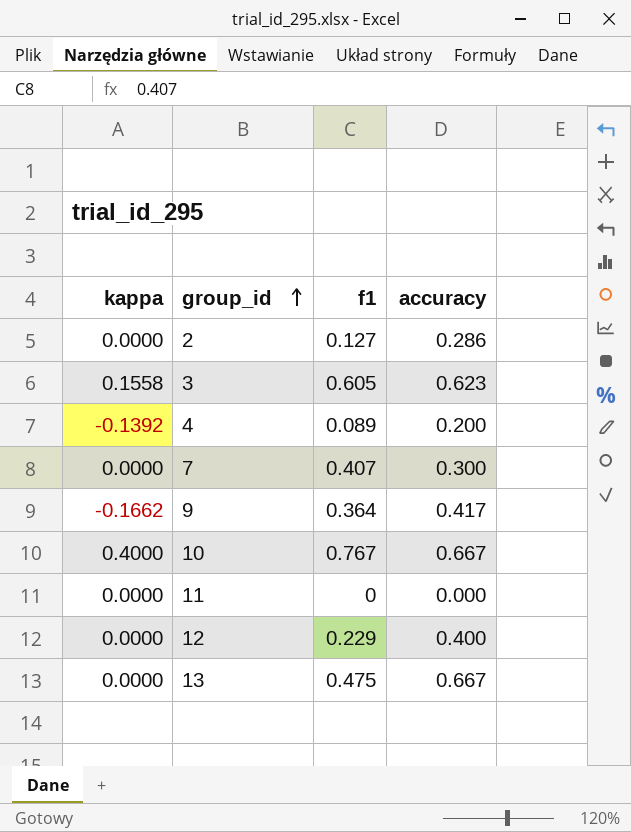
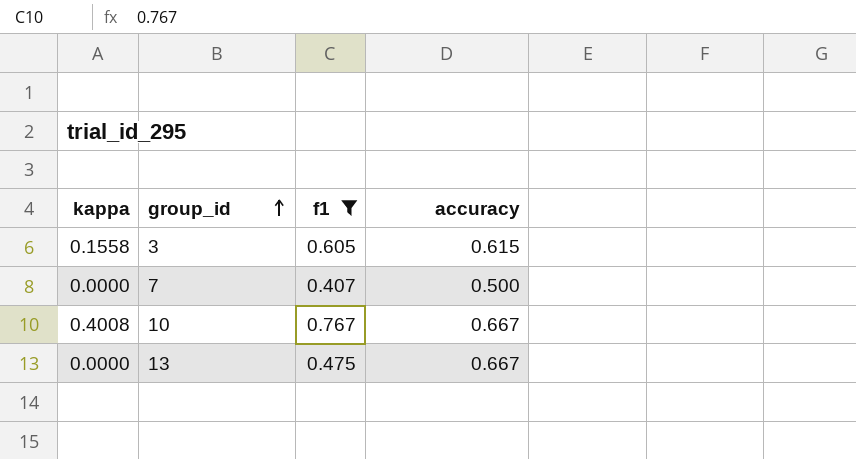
filter: none -> f1 >= 0.407
3 | accuracy: 0.623 -> 0.615
7 | accuracy: 0.300 -> 0.500
10 | kappa: 0.4000 -> 0.4008

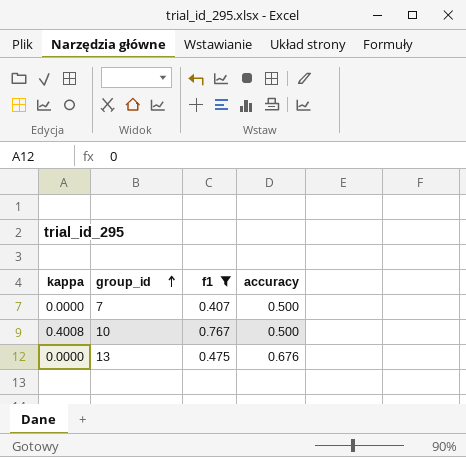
row 3: 0.1558 | 0.605 | 0.615 -> none
10 | accuracy: 0.667 -> 0.500
13 | accuracy: 0.667 -> 0.676

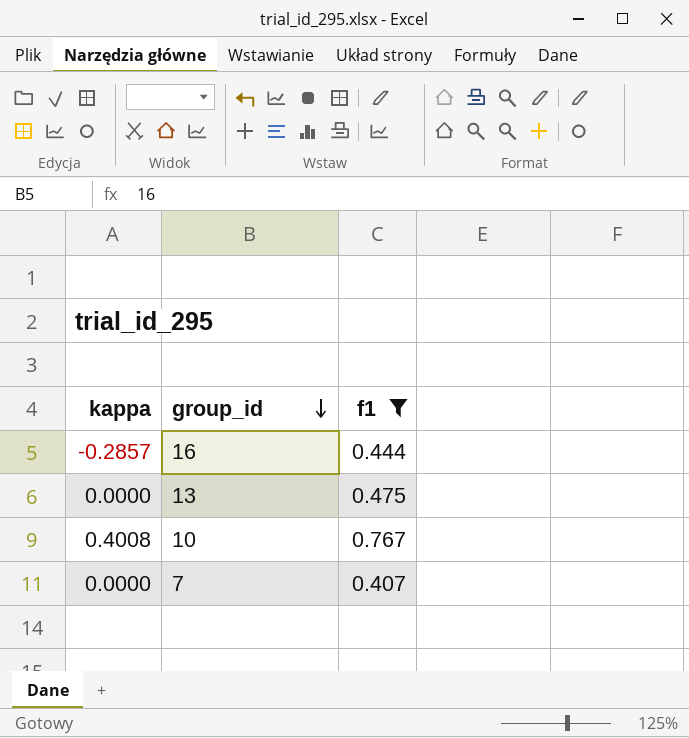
row order: group_id ascending -> group_id descending
column accuracy | position: 4 -> none
row 16: none -> -0.2857 | 0.444

